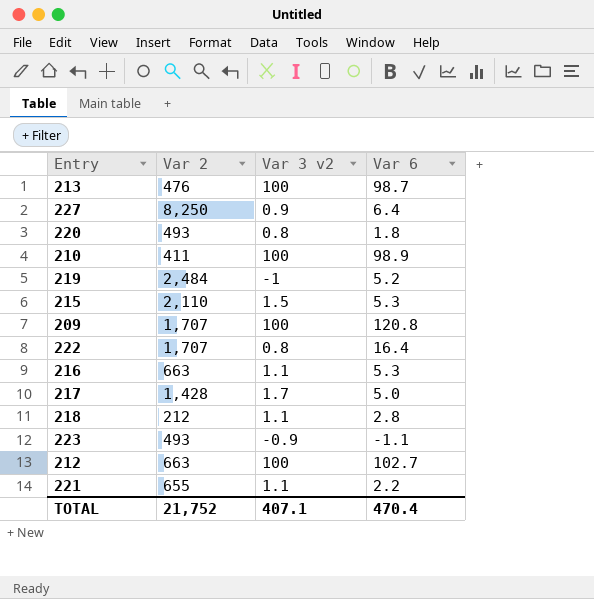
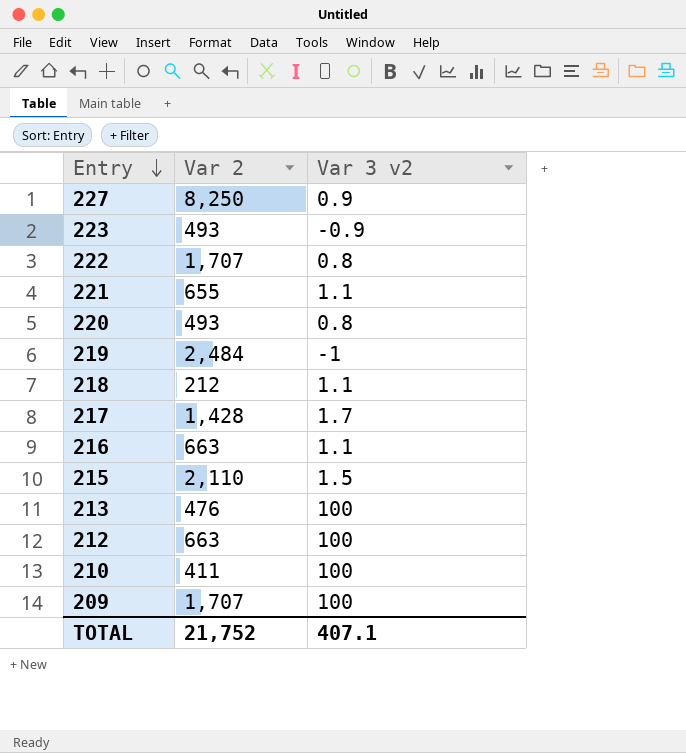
row order: none -> Entry descending
column Var 6 | position: 4 -> none

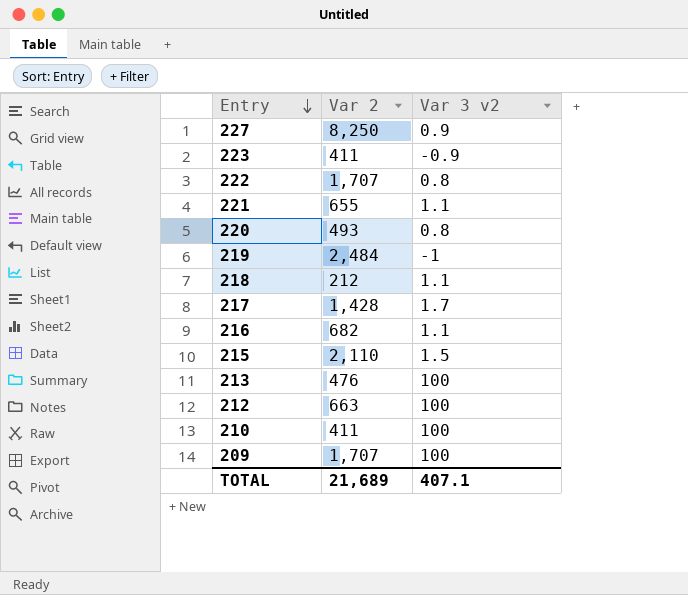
223 | Var 2: 493 -> 411
216 | Var 2: 663 -> 682
TOTAL | Var 2: 21,752 -> 21,689

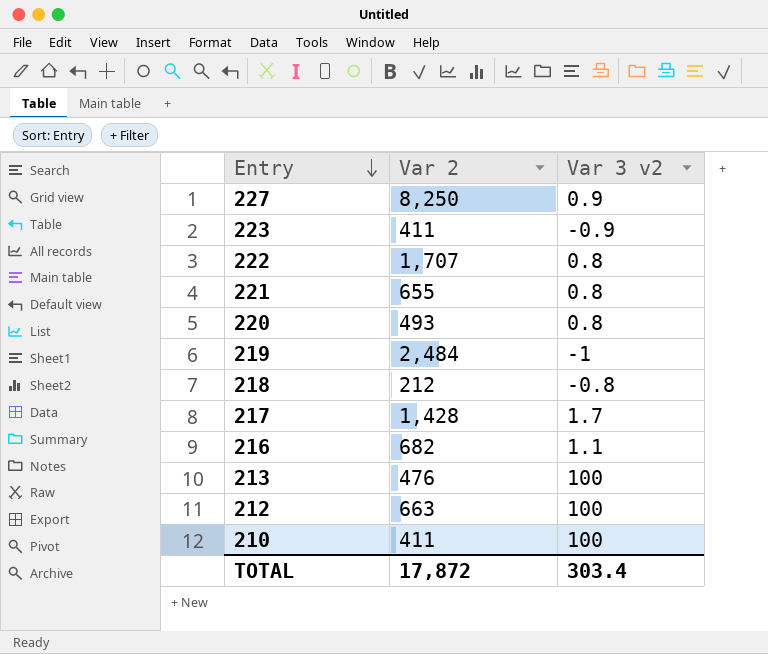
row 215: 2,110 | 1.5 -> none
row 209: 1,707 | 100 -> none
221 | Var 3 v2: 1.1 -> 0.8
218 | Var 3 v2: 1.1 -> -0.8
TOTAL | Var 2: 21,689 -> 17,872
TOTAL | Var 3 v2: 407.1 -> 303.4

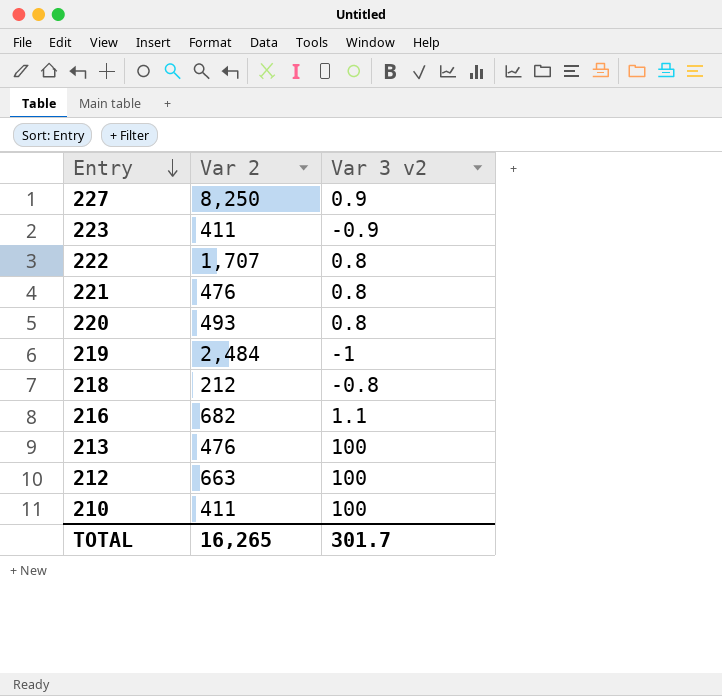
row 217: 1,428 | 1.7 -> none
221 | Var 2: 655 -> 476
TOTAL | Var 2: 17,872 -> 16,265
TOTAL | Var 3 v2: 303.4 -> 301.7

